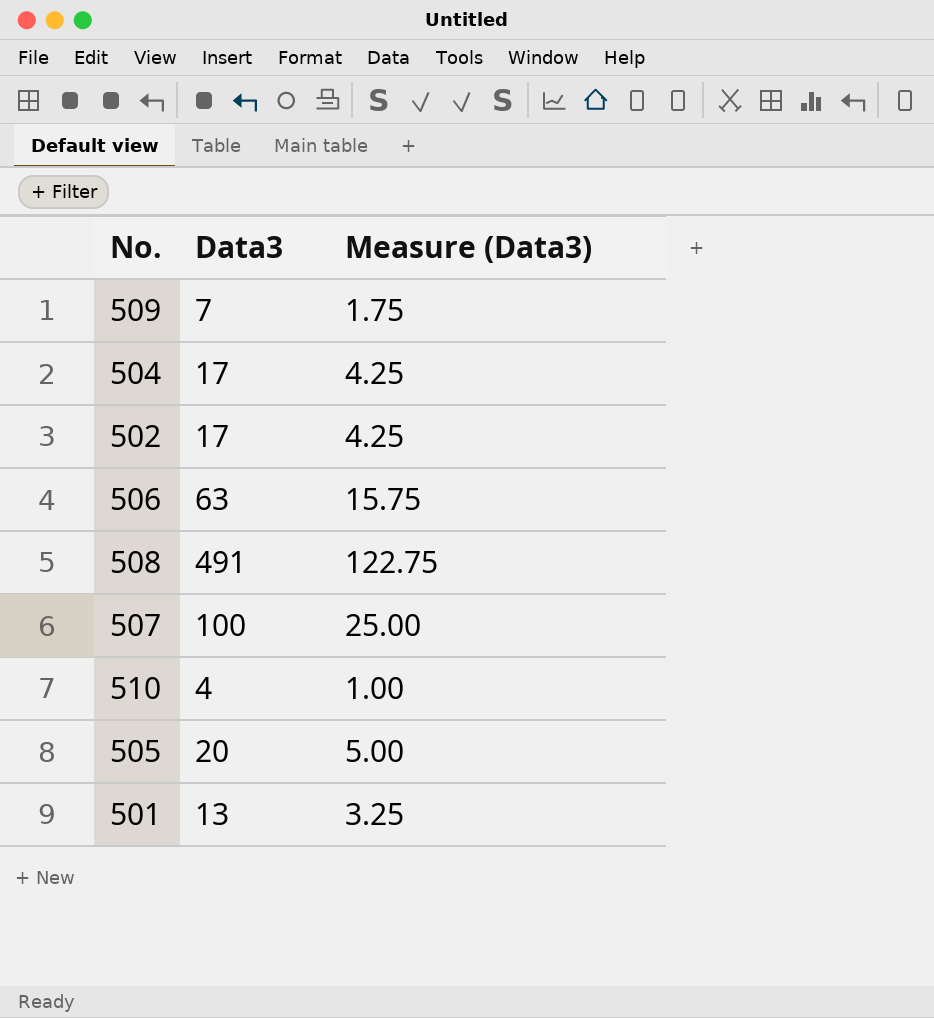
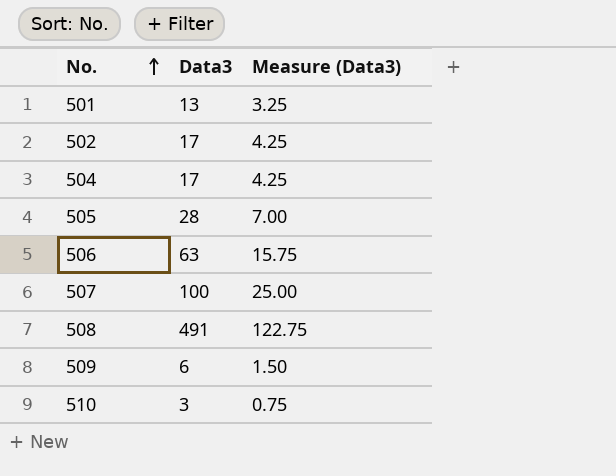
row order: none -> No. ascending
505 | Data3: 20 -> 28
505 | Measure (Data3): 5.00 -> 7.00
509 | Data3: 7 -> 6
509 | Measure (Data3): 1.75 -> 1.50
510 | Data3: 4 -> 3
510 | Measure (Data3): 1.00 -> 0.75

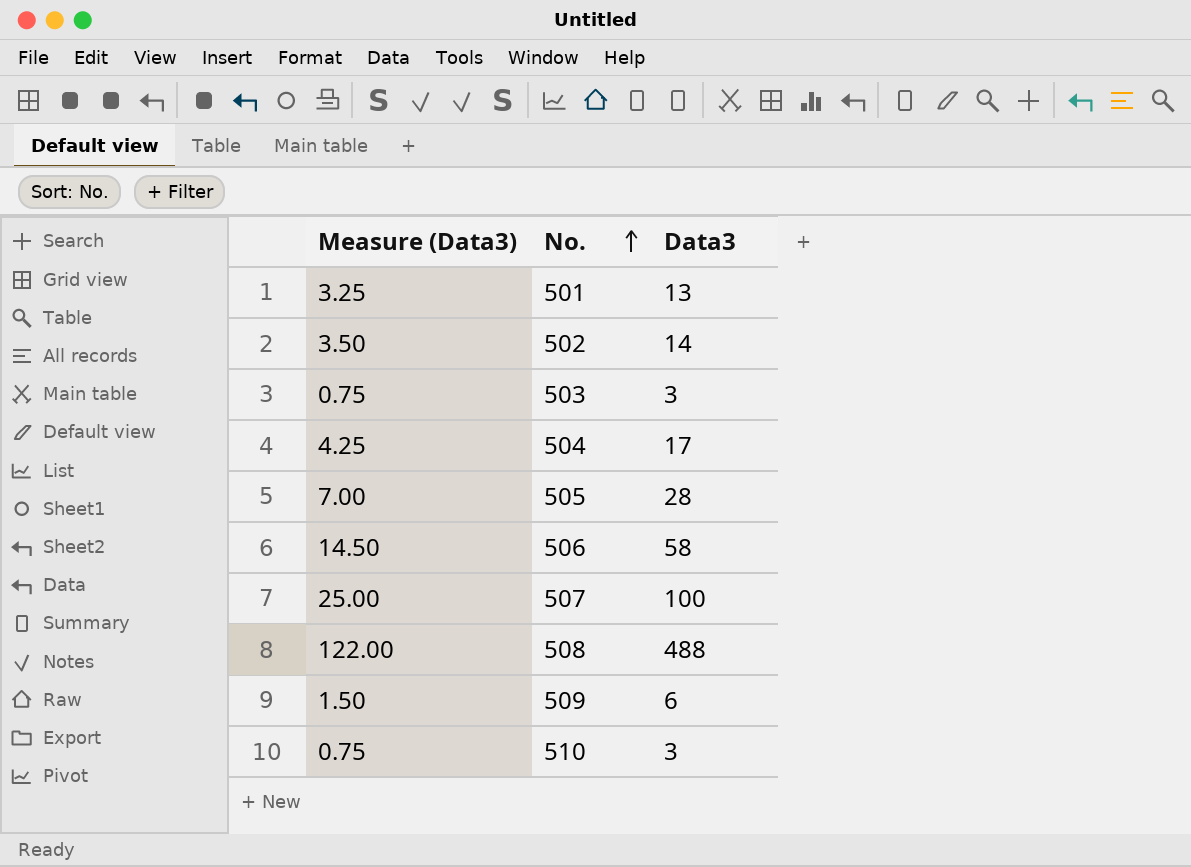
column Measure (Data3) | position: 3 -> 1
502 | Measure (Data3): 4.25 -> 3.50
502 | Data3: 17 -> 14
row 503: none -> 0.75 | 3
506 | Measure (Data3): 15.75 -> 14.50
506 | Data3: 63 -> 58
508 | Measure (Data3): 122.75 -> 122.00
508 | Data3: 491 -> 488

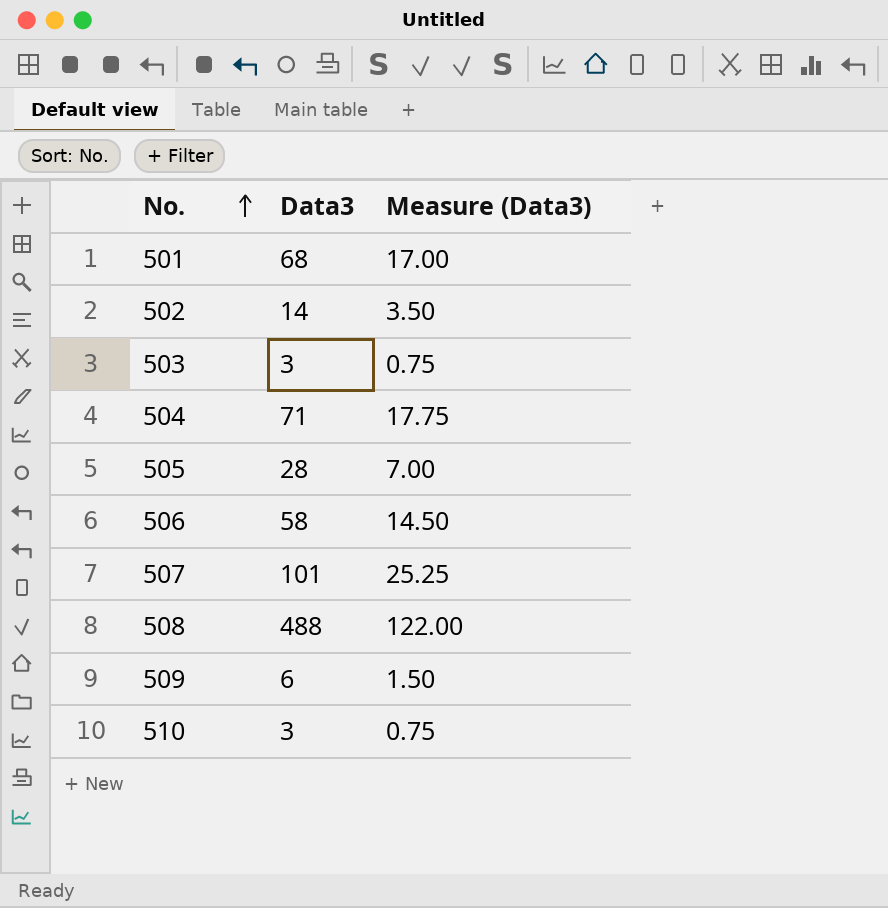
column Measure (Data3) | position: 1 -> 3
501 | Data3: 13 -> 68
501 | Measure (Data3): 3.25 -> 17.00
504 | Data3: 17 -> 71
504 | Measure (Data3): 4.25 -> 17.75
507 | Data3: 100 -> 101
507 | Measure (Data3): 25.00 -> 25.25

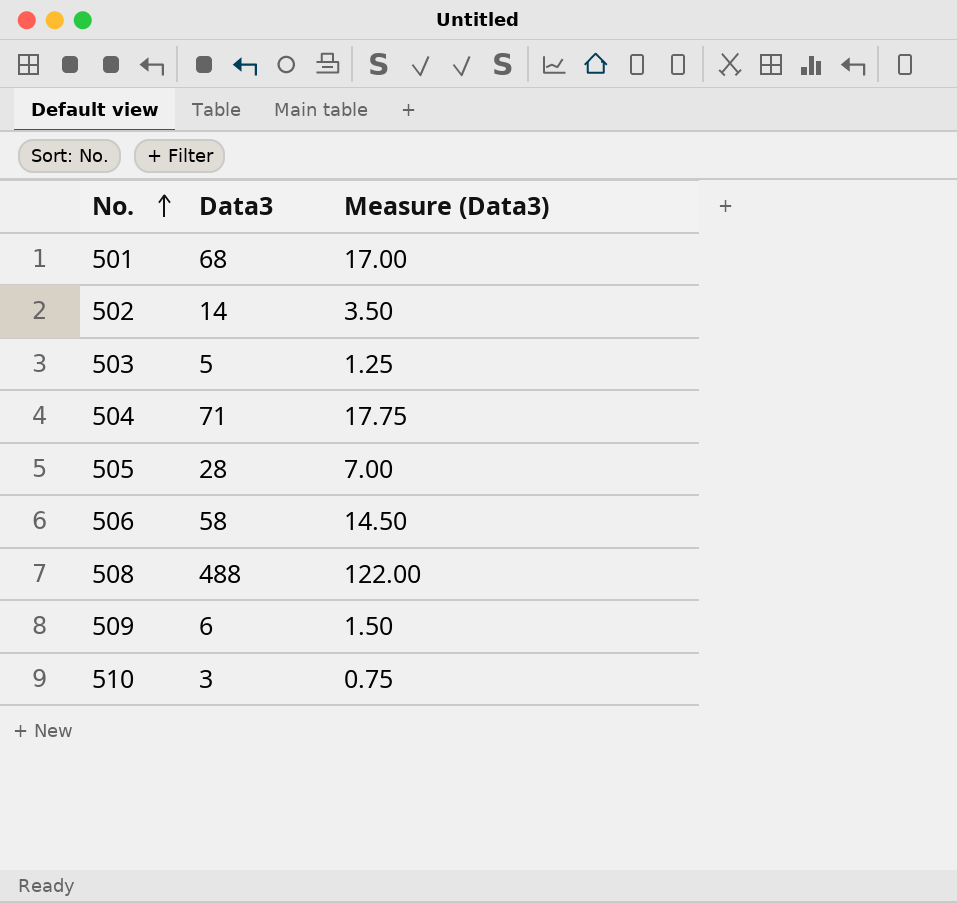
row 507: 101 | 25.25 -> none
503 | Data3: 3 -> 5
503 | Measure (Data3): 0.75 -> 1.25

